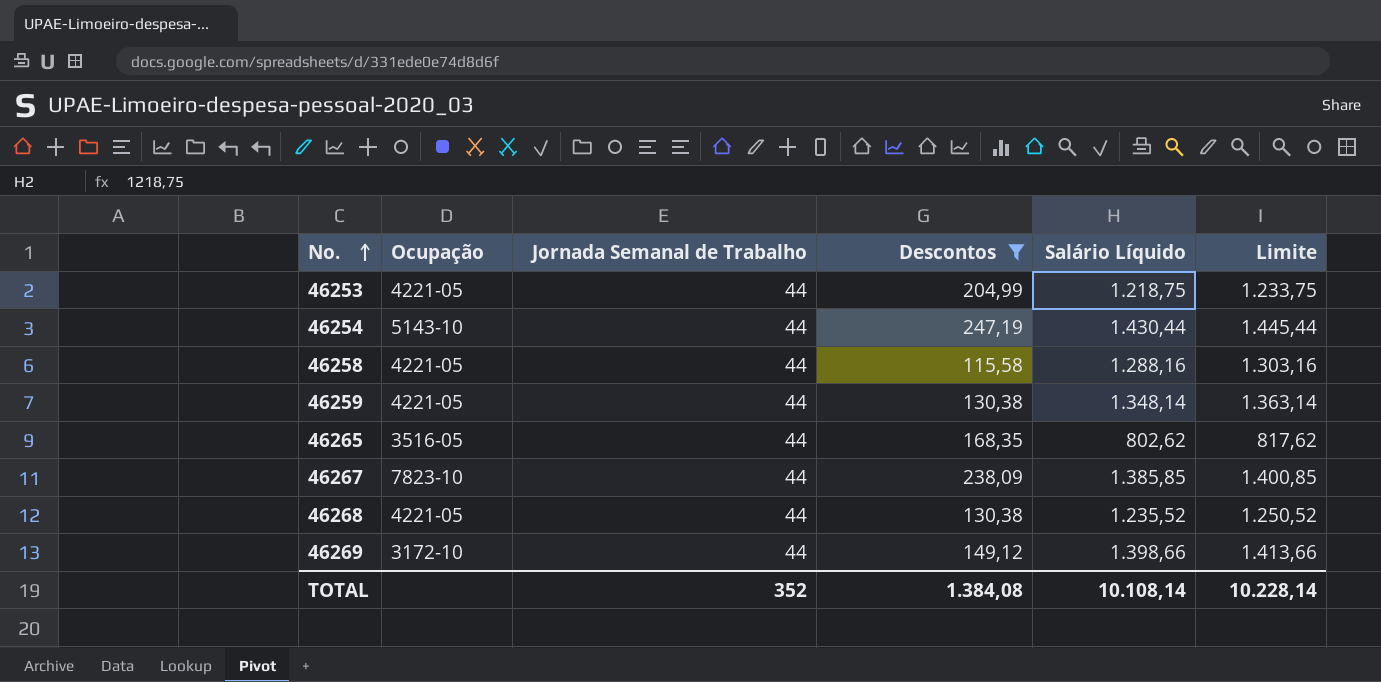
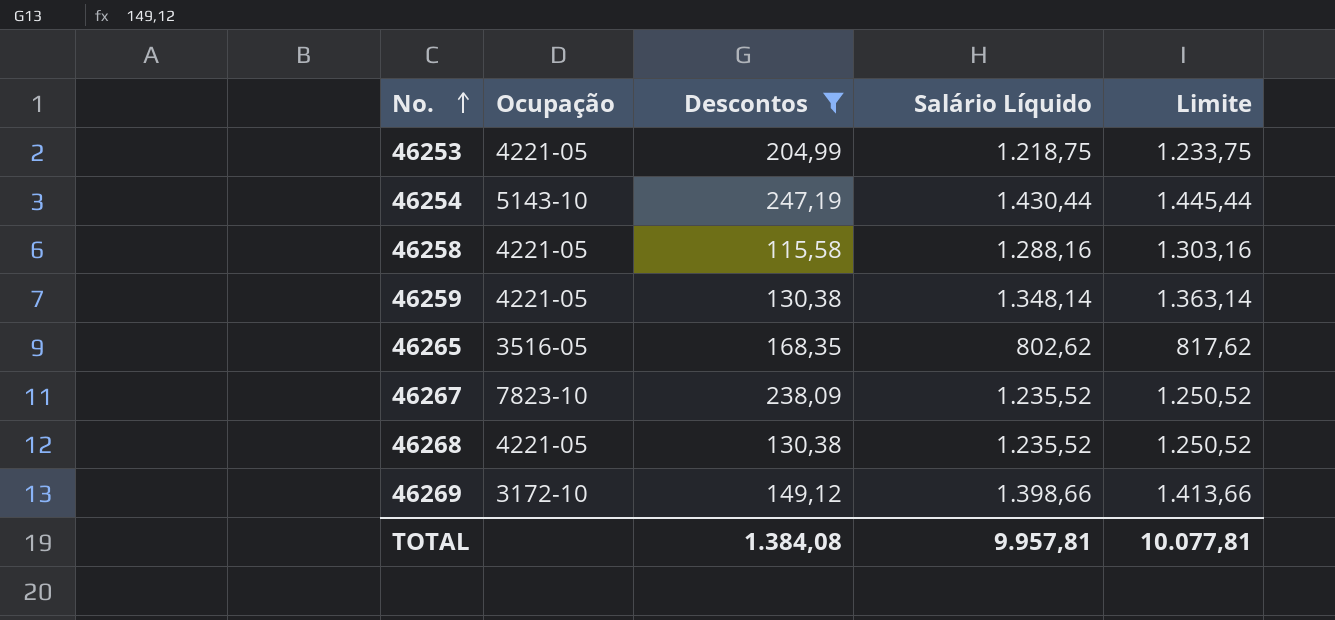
column Jornada Semanal de Trabalho | position: 3 -> none
46267 | Salário Líquido: 1.385,85 -> 1.235,52
46267 | Limite: 1.400,85 -> 1.250,52
TOTAL | Salário Líquido: 10.108,14 -> 9.957,81
TOTAL | Limite: 10.228,14 -> 10.077,81

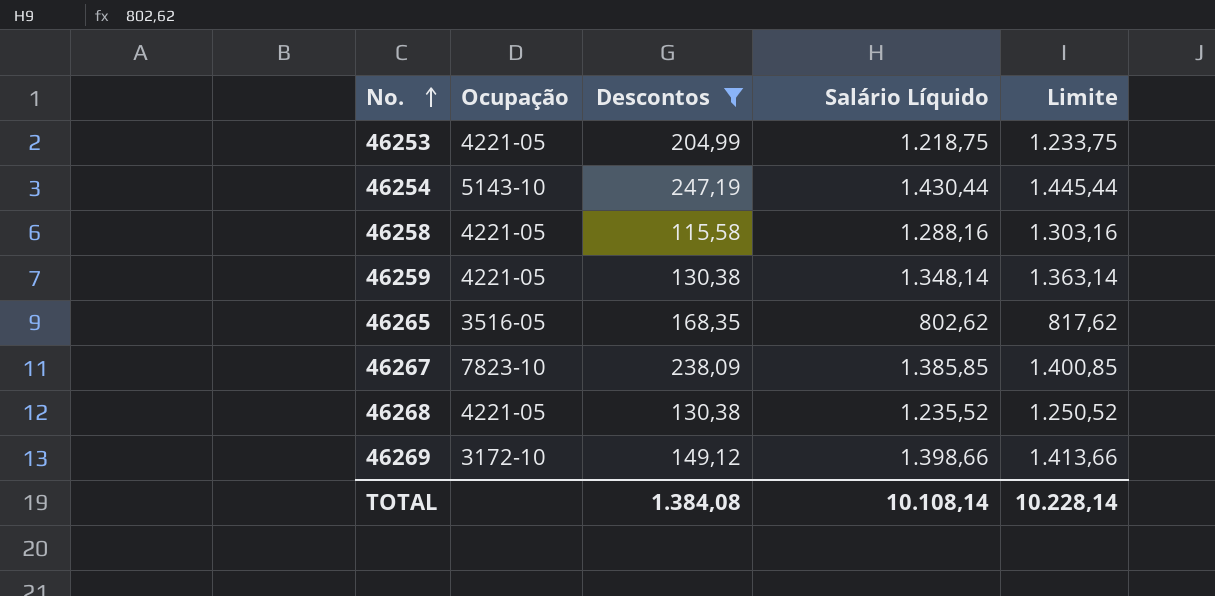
46267 | Salário Líquido: 1.235,52 -> 1.385,85
46267 | Limite: 1.250,52 -> 1.400,85
TOTAL | Salário Líquido: 9.957,81 -> 10.108,14
TOTAL | Limite: 10.077,81 -> 10.228,14

